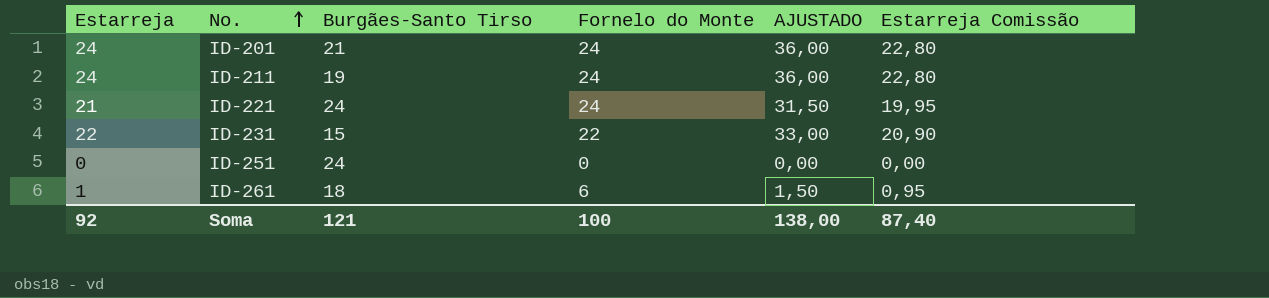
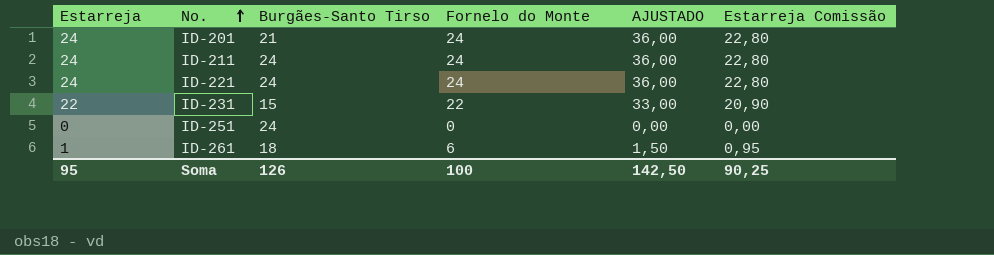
ID-211 | Burgães-Santo Tirso: 19 -> 24
ID-221 | Estarreja: 21 -> 24
ID-221 | AJUSTADO: 31,50 -> 36,00
ID-221 | Estarreja Comissão: 19,95 -> 22,80
Soma | Estarreja: 92 -> 95
Soma | Burgães-Santo Tirso: 121 -> 126
Soma | AJUSTADO: 138,00 -> 142,50
Soma | Estarreja Comissão: 87,40 -> 90,25

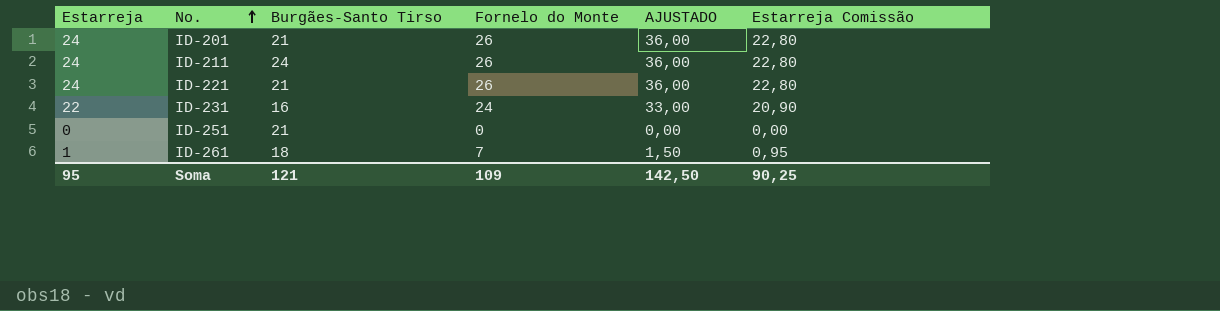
ID-201 | Fornelo do Monte: 24 -> 26
ID-211 | Fornelo do Monte: 24 -> 26
ID-221 | Burgães-Santo Tirso: 24 -> 21
ID-221 | Fornelo do Monte: 24 -> 26
ID-231 | Burgães-Santo Tirso: 15 -> 16
ID-231 | Fornelo do Monte: 22 -> 24
ID-251 | Burgães-Santo Tirso: 24 -> 21
ID-261 | Fornelo do Monte: 6 -> 7
Soma | Burgães-Santo Tirso: 126 -> 121
Soma | Fornelo do Monte: 100 -> 109

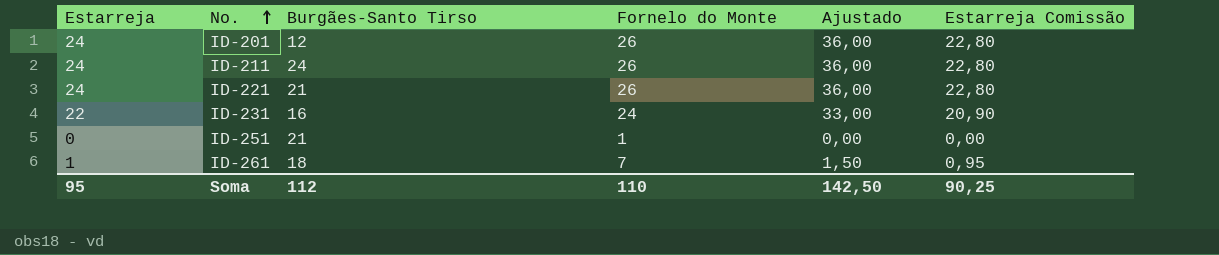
column name: AJUSTADO -> Ajustado
ID-201 | Burgães-Santo Tirso: 21 -> 12
ID-251 | Fornelo do Monte: 0 -> 1
Soma | Burgães-Santo Tirso: 121 -> 112
Soma | Fornelo do Monte: 109 -> 110

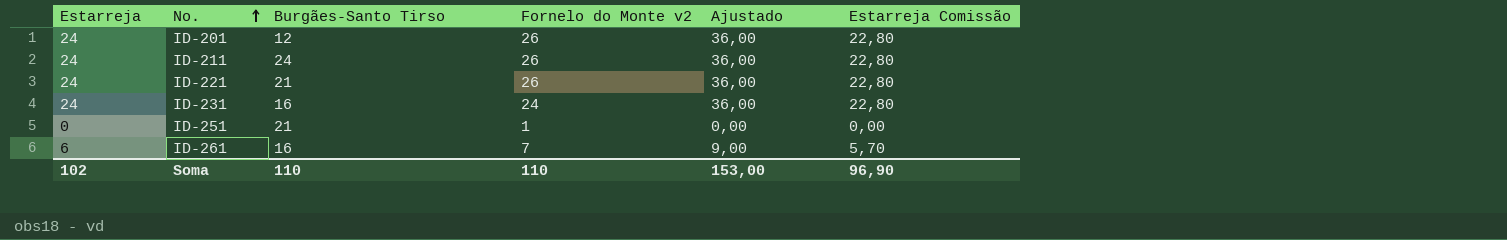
column name: Fornelo do Monte -> Fornelo do Monte v2
ID-231 | Estarreja: 22 -> 24
ID-231 | Ajustado: 33,00 -> 36,00
ID-231 | Estarreja Comissão: 20,90 -> 22,80
ID-261 | Estarreja: 1 -> 6
ID-261 | Burgães-Santo Tirso: 18 -> 16
ID-261 | Ajustado: 1,50 -> 9,00
ID-261 | Estarreja Comissão: 0,95 -> 5,70
Soma | Estarreja: 95 -> 102
Soma | Burgães-Santo Tirso: 112 -> 110
Soma | Ajustado: 142,50 -> 153,00
Soma | Estarreja Comissão: 90,25 -> 96,90

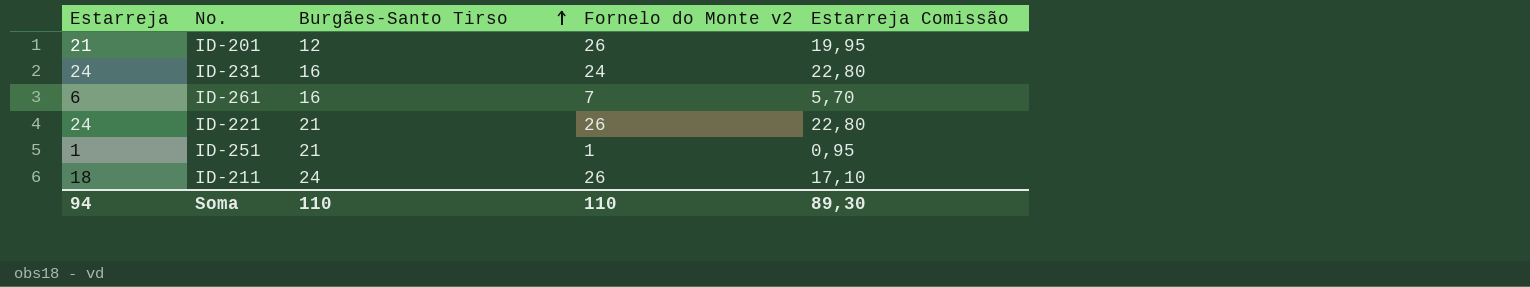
row order: No. ascending -> Burgães-Santo Tirso ascending
column Ajustado | formula: [Estarreja] * 1,5 -> none
ID-201 | Estarreja: 24 -> 21
ID-201 | Estarreja Comissão: 22,80 -> 19,95
ID-251 | Estarreja: 0 -> 1
ID-251 | Estarreja Comissão: 0,00 -> 0,95
ID-211 | Estarreja: 24 -> 18
ID-211 | Estarreja Comissão: 22,80 -> 17,10
Soma | Estarreja: 102 -> 94
Soma | Estarreja Comissão: 96,90 -> 89,30

